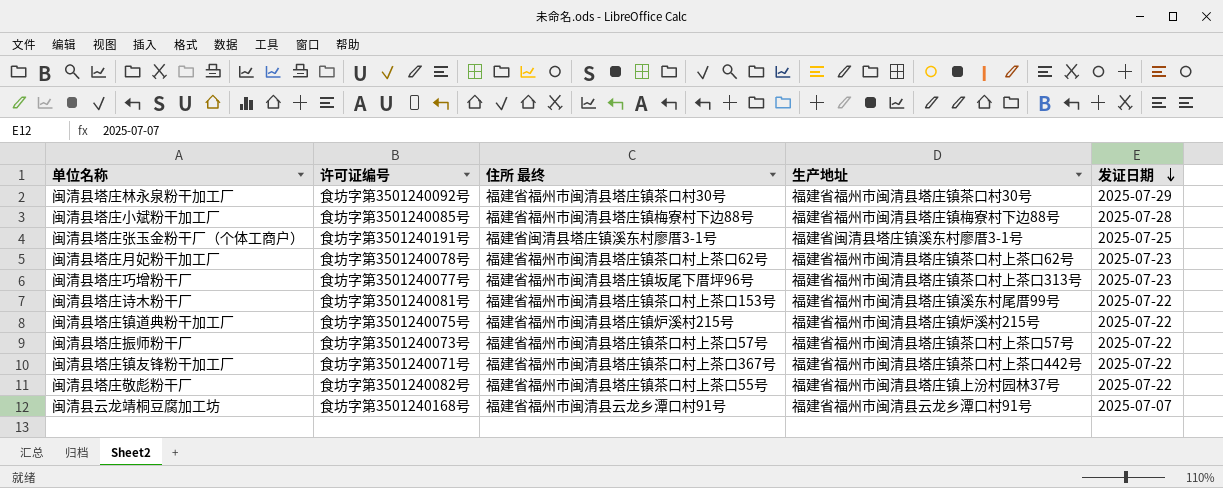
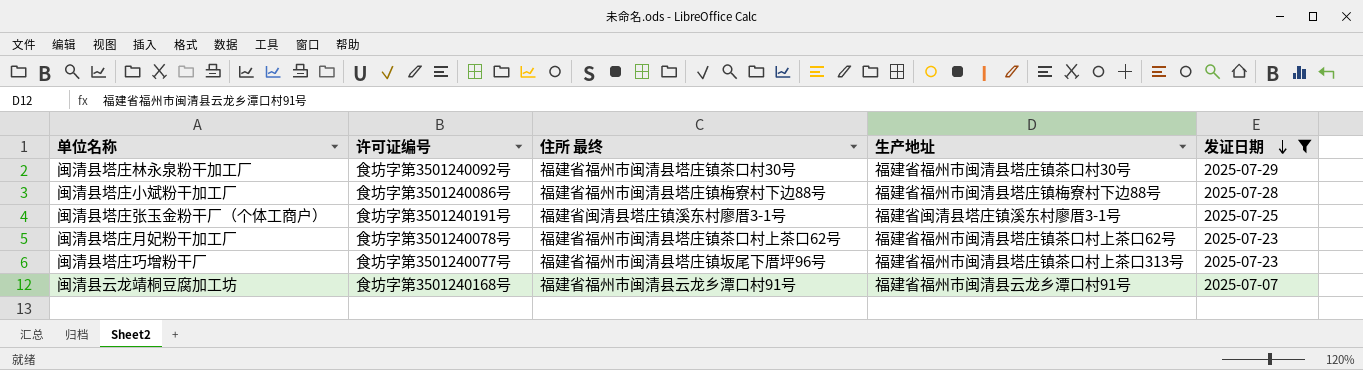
filter: none -> 发证日期 != 2025-07-22
闽清县塔庄小斌粉干加工厂 | 许可证编号: 食坊字第3501240085号 -> 食坊字第3501240086号

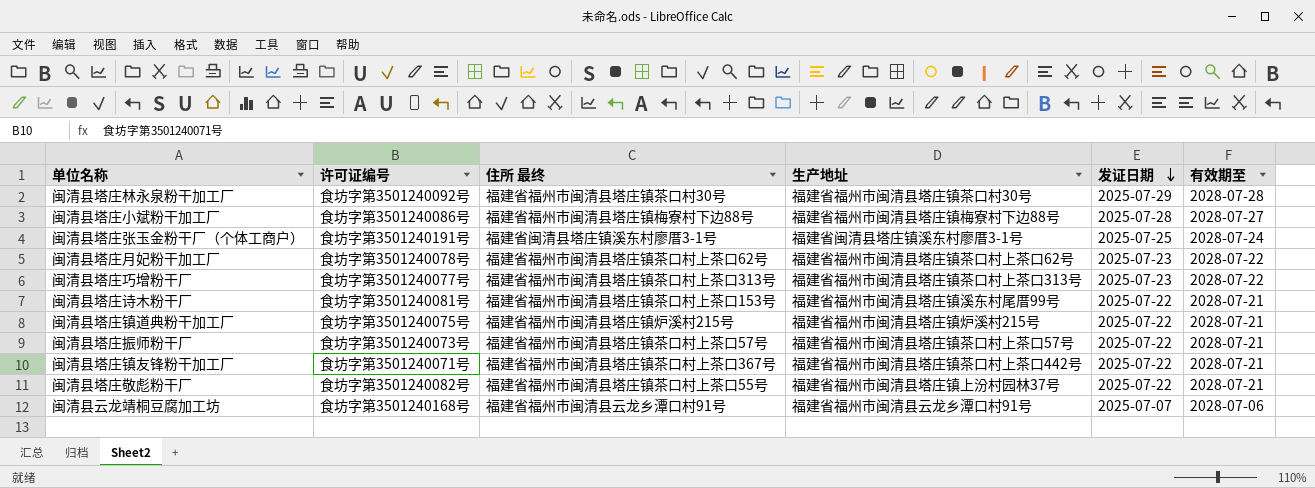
filter: 发证日期 != 2025-07-22 -> none
column 有效期至 | position: none -> 6
闽清县塔庄巧增粉干厂 | 住所 最终: 福建省福州市闽清县塔庄镇坂尾下厝坪96号 -> 福建省福州市闽清县塔庄镇茶口村上茶口313号

